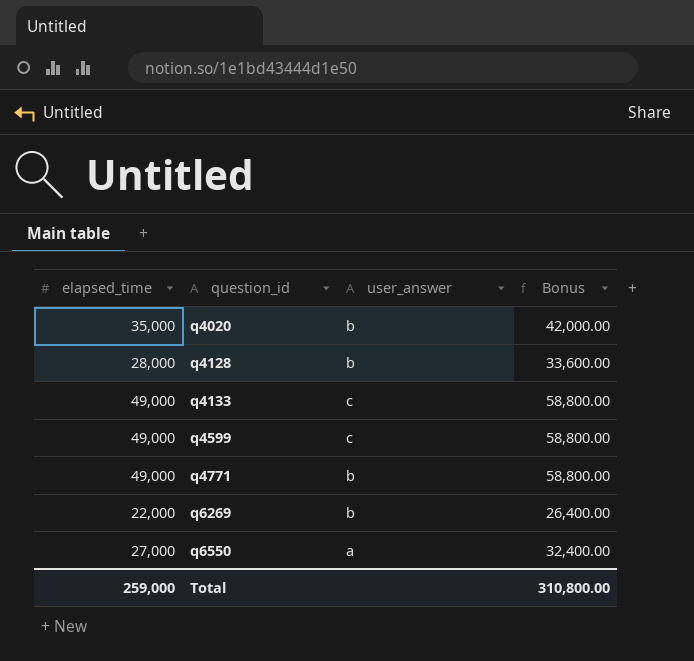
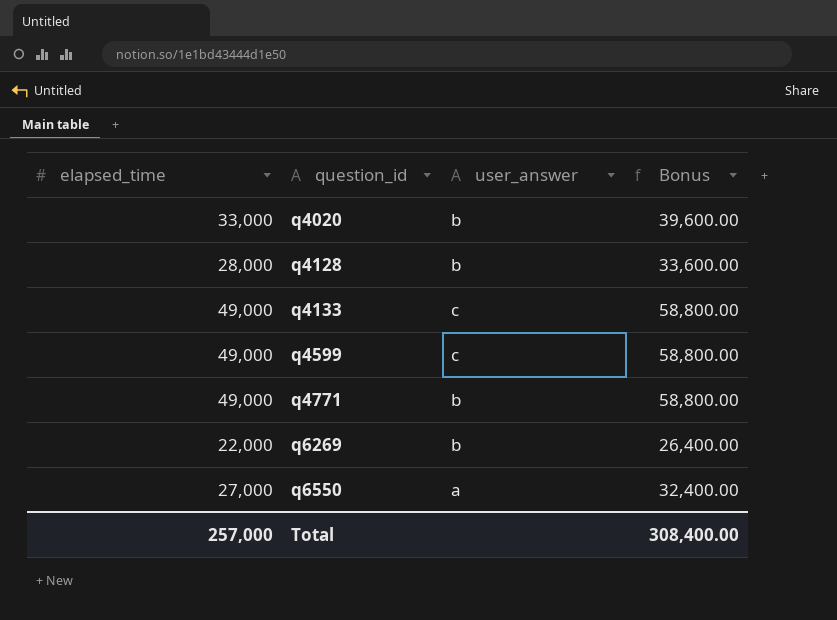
q4020 | elapsed_time: 35,000 -> 33,000
q4020 | Bonus: 42,000.00 -> 39,600.00
Total | elapsed_time: 259,000 -> 257,000
Total | Bonus: 310,800.00 -> 308,400.00

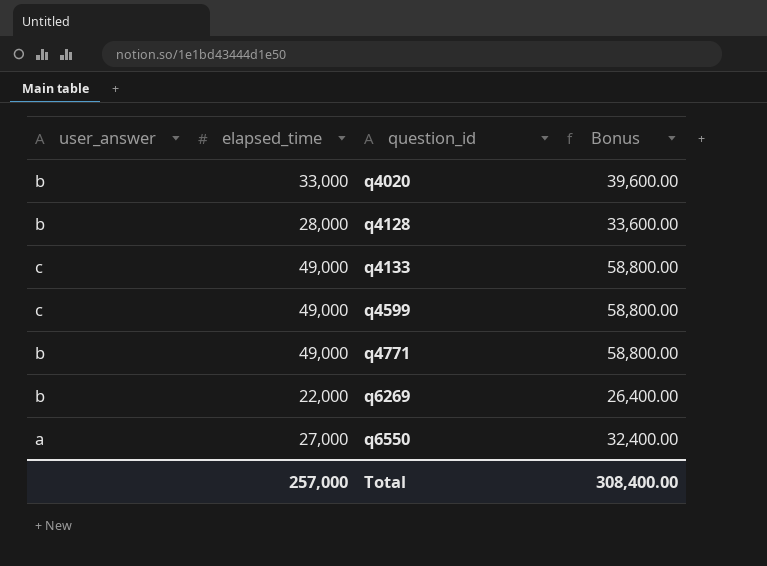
column user_answer | position: 3 -> 1

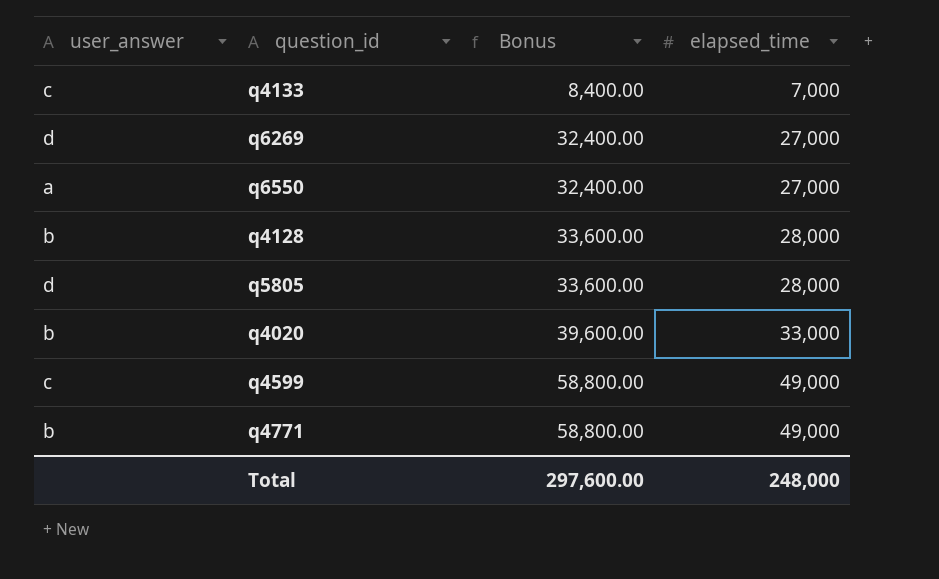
row order: question_id ascending -> Bonus ascending
column elapsed_time | position: 2 -> 4
q4133 | Bonus: 58,800.00 -> 8,400.00
q4133 | elapsed_time: 49,000 -> 7,000
q6269 | user_answer: b -> d
q6269 | Bonus: 26,400.00 -> 32,400.00
q6269 | elapsed_time: 22,000 -> 27,000
row q5805: none -> d | 33,600.00 | 28,000
Total | Bonus: 308,400.00 -> 297,600.00
Total | elapsed_time: 257,000 -> 248,000

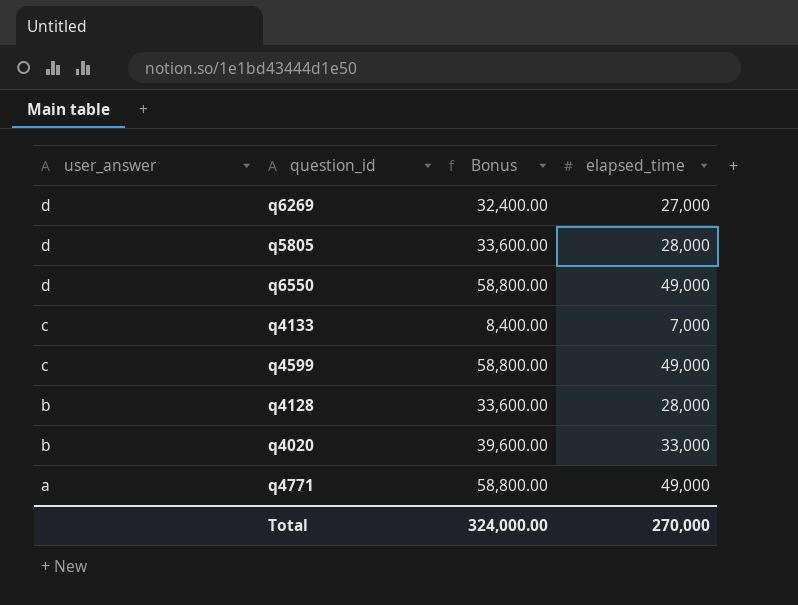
row order: Bonus ascending -> user_answer descending
q6550 | user_answer: a -> d
q6550 | Bonus: 32,400.00 -> 58,800.00
q6550 | elapsed_time: 27,000 -> 49,000
q4771 | user_answer: b -> a
Total | Bonus: 297,600.00 -> 324,000.00
Total | elapsed_time: 248,000 -> 270,000

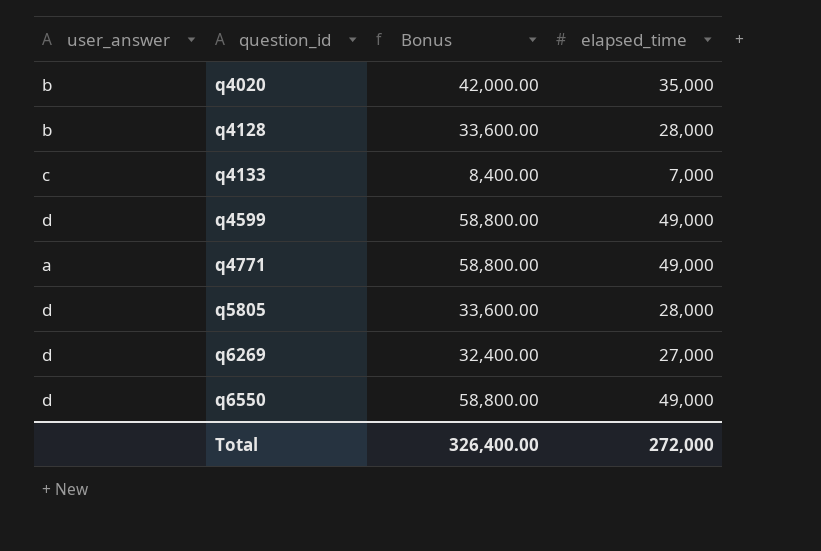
row order: user_answer descending -> question_id ascending
q4020 | Bonus: 39,600.00 -> 42,000.00
q4020 | elapsed_time: 33,000 -> 35,000
q4599 | user_answer: c -> d
Total | Bonus: 324,000.00 -> 326,400.00
Total | elapsed_time: 270,000 -> 272,000

